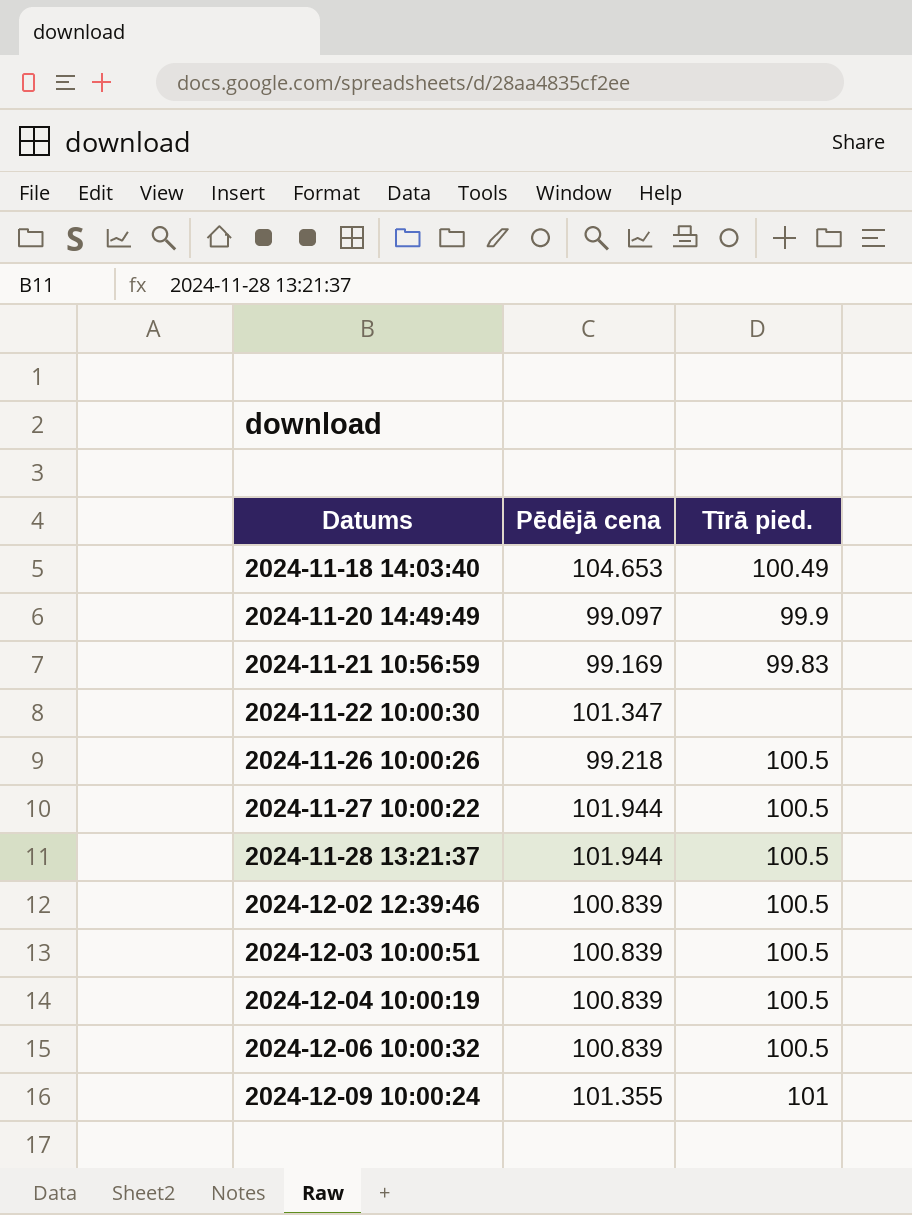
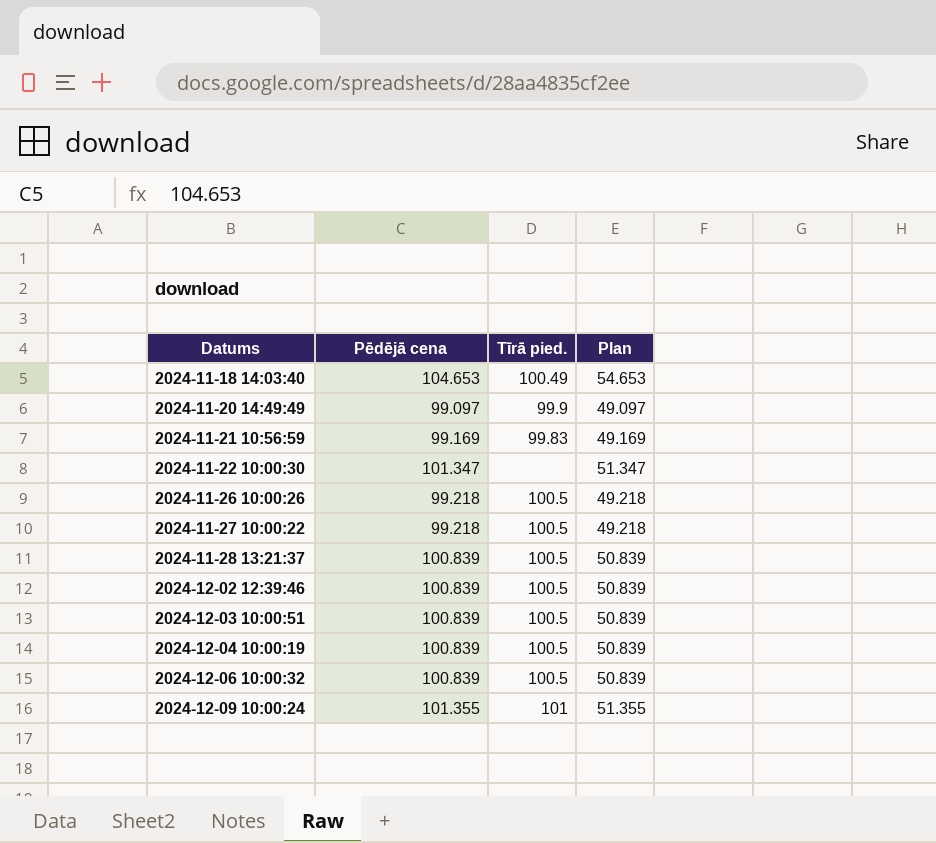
column Plan | formula: none -> [Pēdējā cena] - 50
2024-11-27 10:00:22 | Pēdējā cena: 101.944 -> 99.218
2024-11-28 13:21:37 | Pēdējā cena: 101.944 -> 100.839

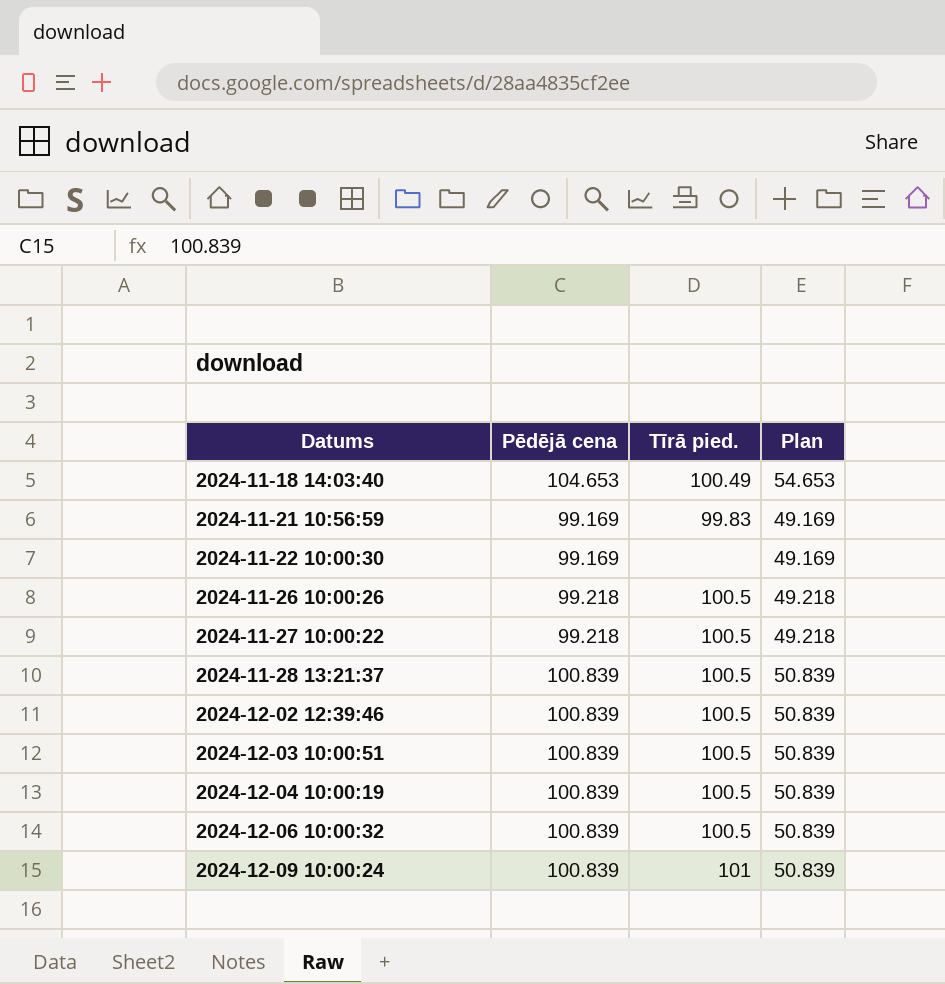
row 2024-11-20 14:49:49: 99.097 | 99.9 | 49.097 -> none
2024-11-22 10:00:30 | Pēdējā cena: 101.347 -> 99.169
2024-11-22 10:00:30 | Plan: 51.347 -> 49.169
2024-12-09 10:00:24 | Pēdējā cena: 101.355 -> 100.839
2024-12-09 10:00:24 | Plan: 51.355 -> 50.839

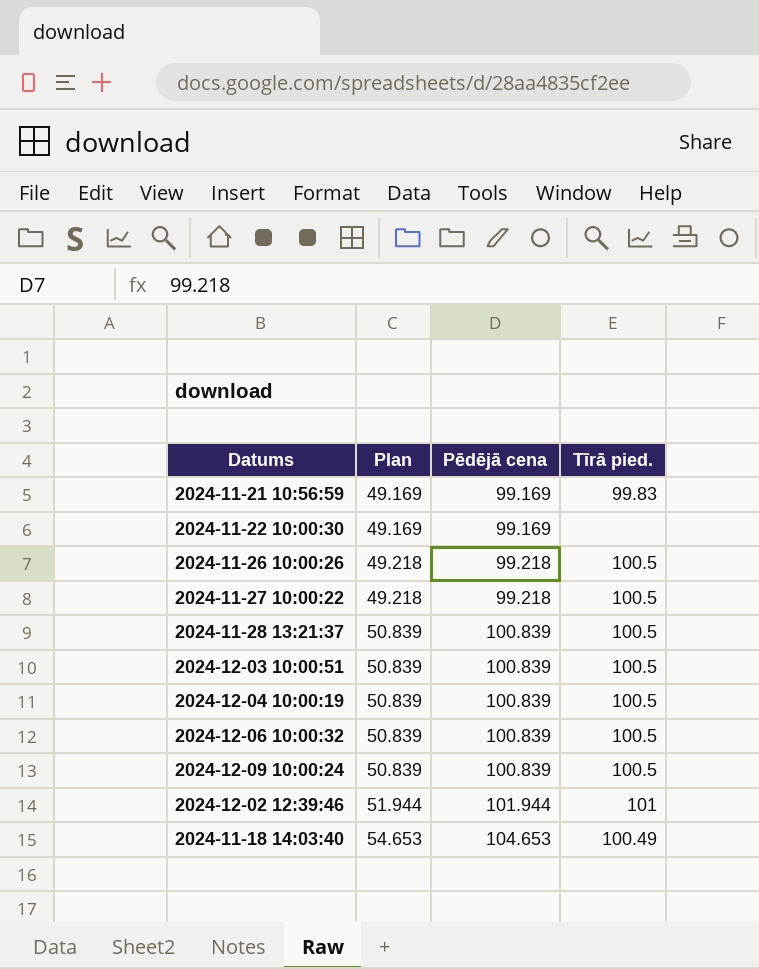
row order: Datums ascending -> Plan ascending
column Plan | position: 4 -> 2
2024-12-09 10:00:24 | Tīrā pied.: 101 -> 100.5
2024-12-02 12:39:46 | Plan: 50.839 -> 51.944
2024-12-02 12:39:46 | Pēdējā cena: 100.839 -> 101.944
2024-12-02 12:39:46 | Tīrā pied.: 100.5 -> 101

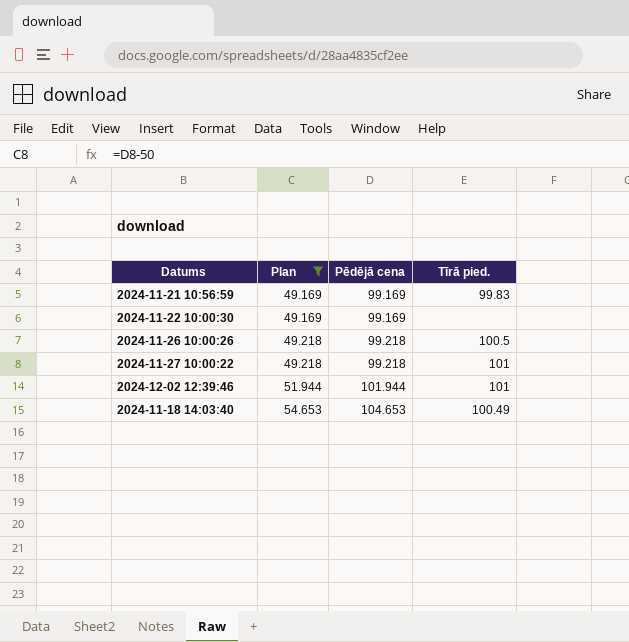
filter: none -> Plan != 50.839
2024-11-27 10:00:22 | Tīrā pied.: 100.5 -> 101

